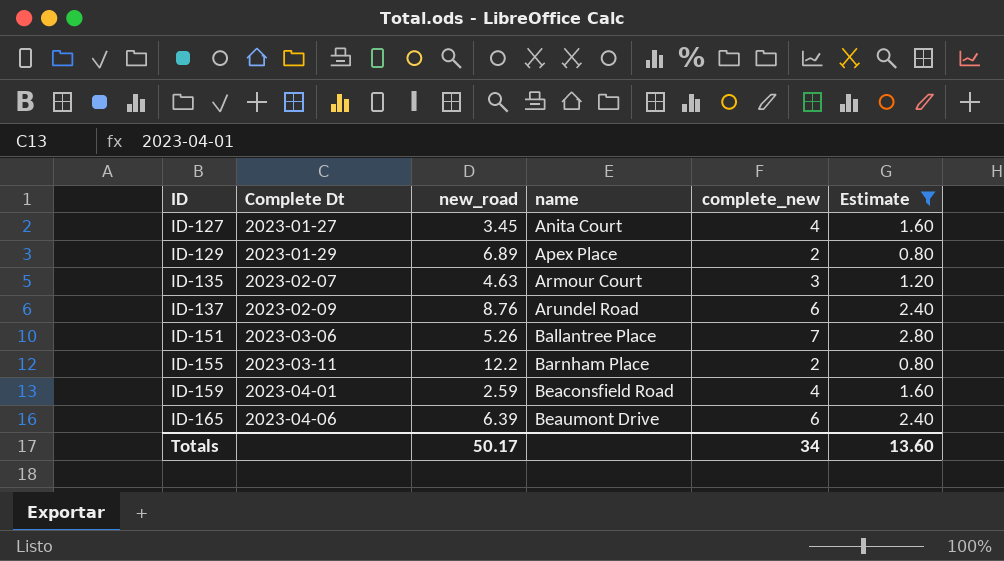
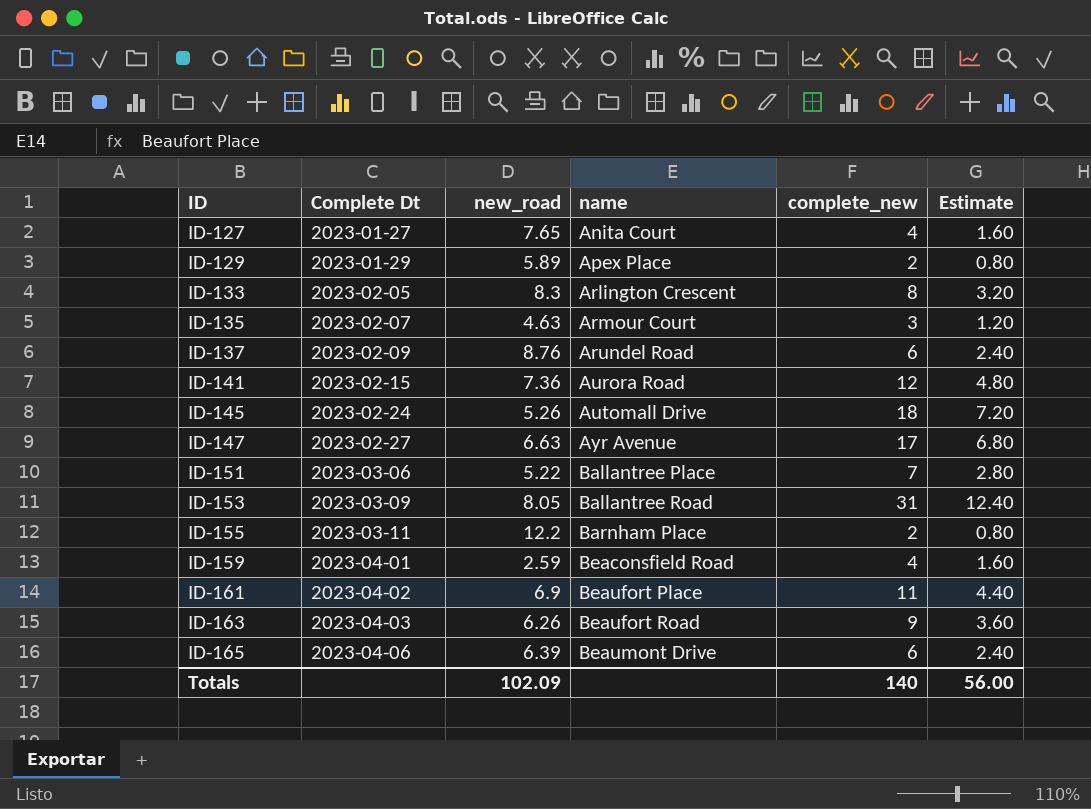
filter: Estimate <= 2.80 -> none
ID-127 | new_road: 3.45 -> 7.65
ID-129 | new_road: 6.89 -> 5.89
ID-151 | new_road: 5.26 -> 5.22
Totals | new_road: 50.17 -> 102.09
Totals | complete_new: 34 -> 140
Totals | Estimate: 13.60 -> 56.00

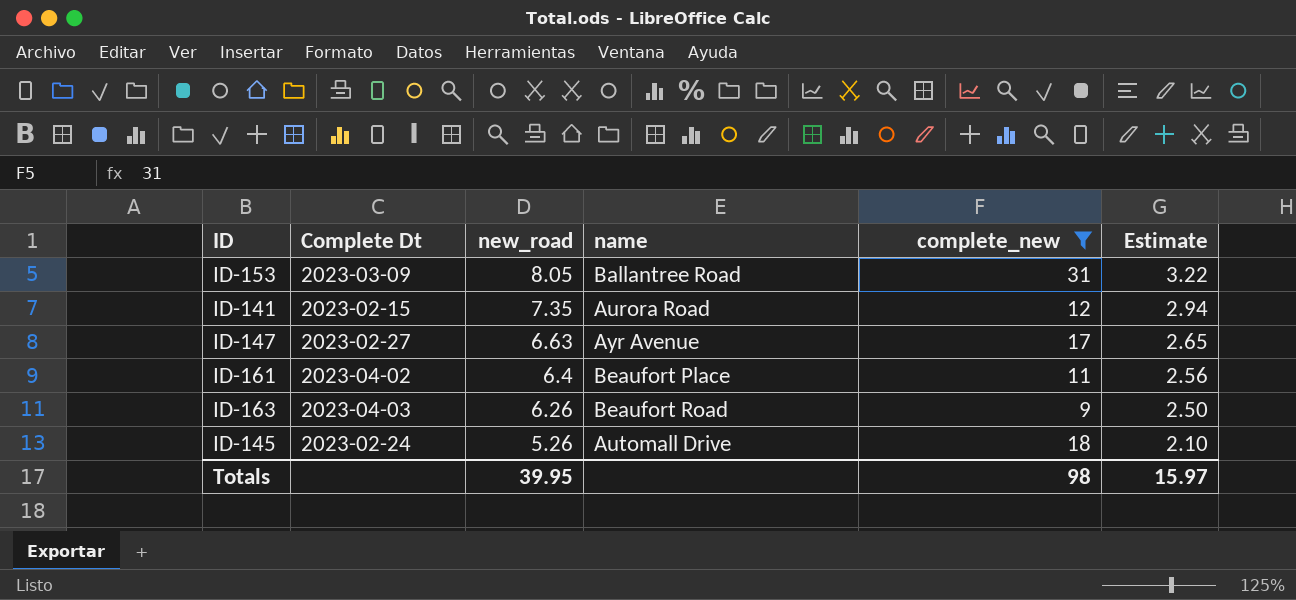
filter: none -> complete_new >= 9
row order: ID ascending -> new_road descending
column Estimate | formula: [complete_new] * 0.4 -> [new_road] * 0.4
ID-141 | new_road: 7.36 -> 7.35
ID-161 | new_road: 6.9 -> 6.4
Totals | new_road: 102.09 -> 39.95
Totals | complete_new: 140 -> 98
Totals | Estimate: 56.00 -> 15.97

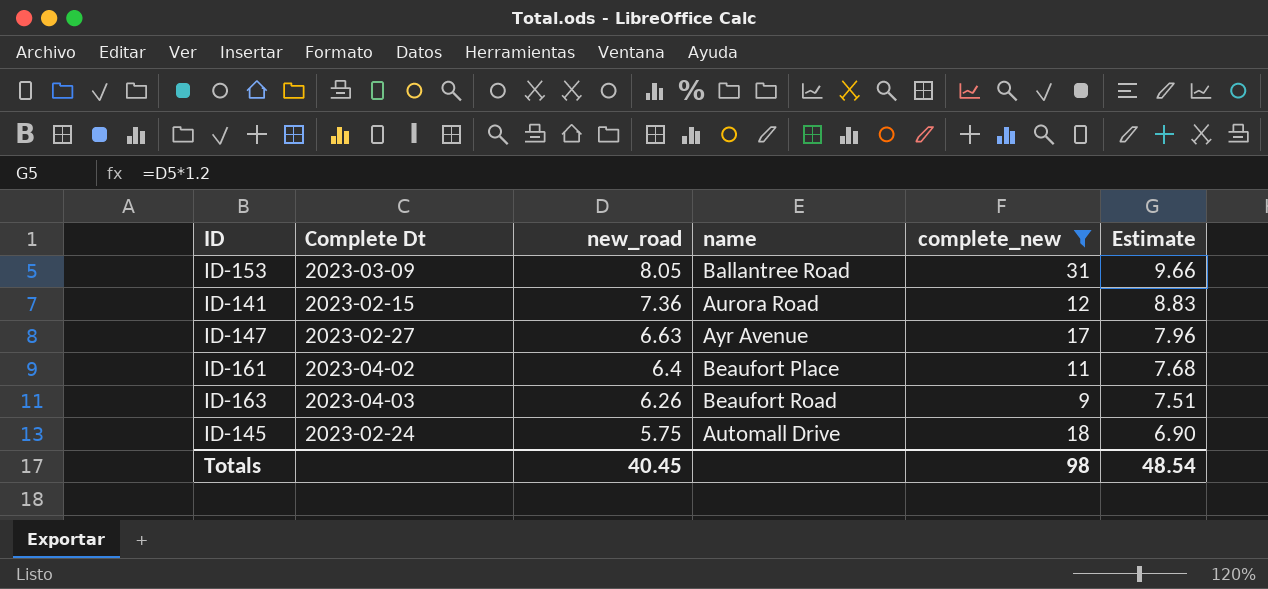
column Estimate | formula: [new_road] * 0.4 -> [new_road] * 1.2
ID-141 | new_road: 7.35 -> 7.36
ID-145 | new_road: 5.26 -> 5.75
Totals | new_road: 39.95 -> 40.45
Totals | Estimate: 15.97 -> 48.54

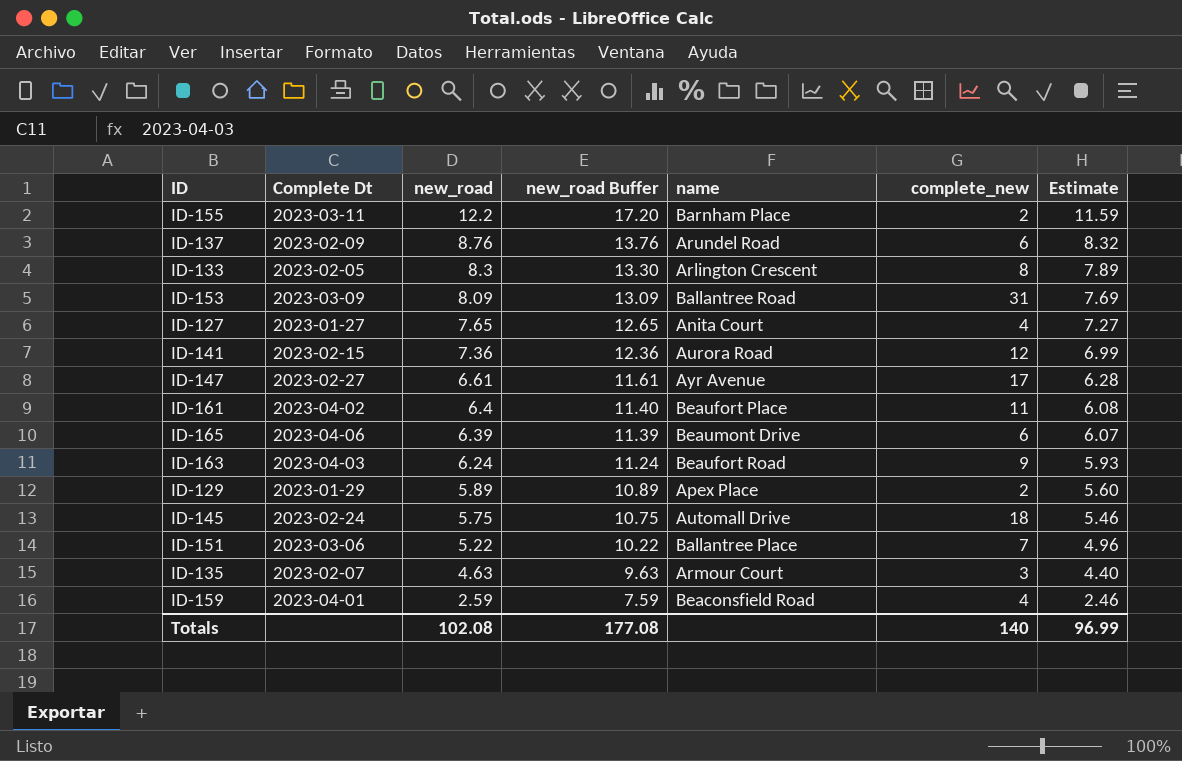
filter: complete_new >= 9 -> none
column new_road Buffer | formula: none -> [new_road] + 5
column Estimate | formula: [new_road] * 1.2 -> [new_road] * 0.95
ID-153 | new_road: 8.05 -> 8.09
ID-147 | new_road: 6.63 -> 6.61
ID-163 | new_road: 6.26 -> 6.24
Totals | new_road: 40.45 -> 102.08
Totals | complete_new: 98 -> 140
Totals | Estimate: 48.54 -> 96.99

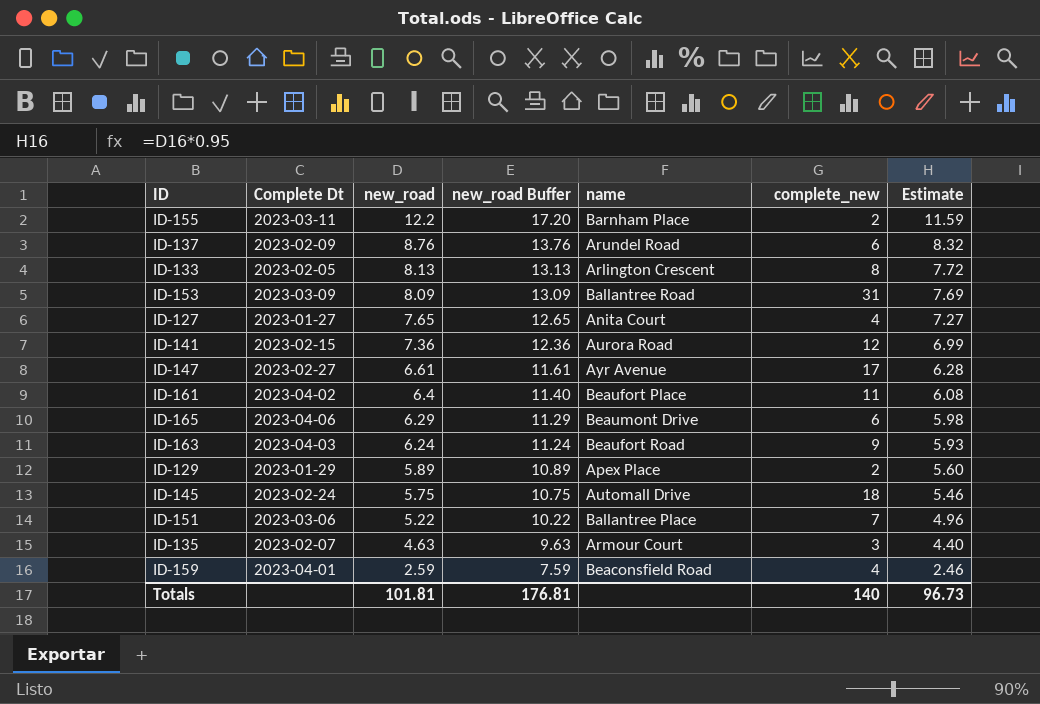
ID-133 | new_road: 8.3 -> 8.13
ID-133 | new_road Buffer: 13.30 -> 13.13
ID-133 | Estimate: 7.89 -> 7.72
ID-165 | new_road: 6.39 -> 6.29
ID-165 | new_road Buffer: 11.39 -> 11.29
ID-165 | Estimate: 6.07 -> 5.98
Totals | new_road: 102.08 -> 101.81
Totals | new_road Buffer: 177.08 -> 176.81
Totals | Estimate: 96.99 -> 96.73

